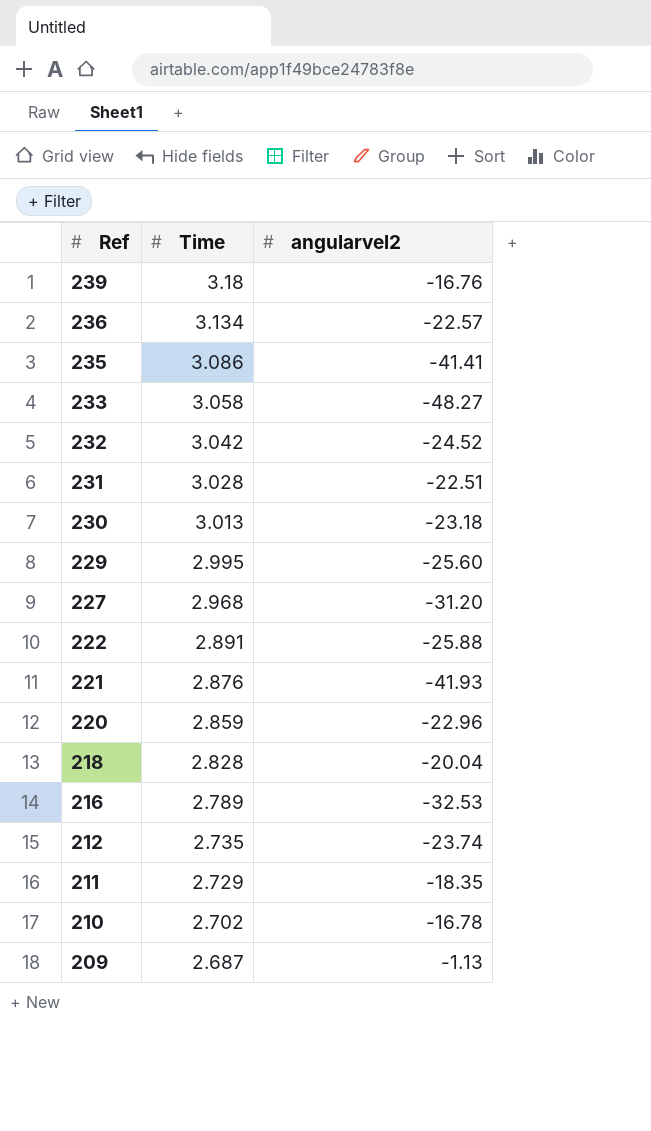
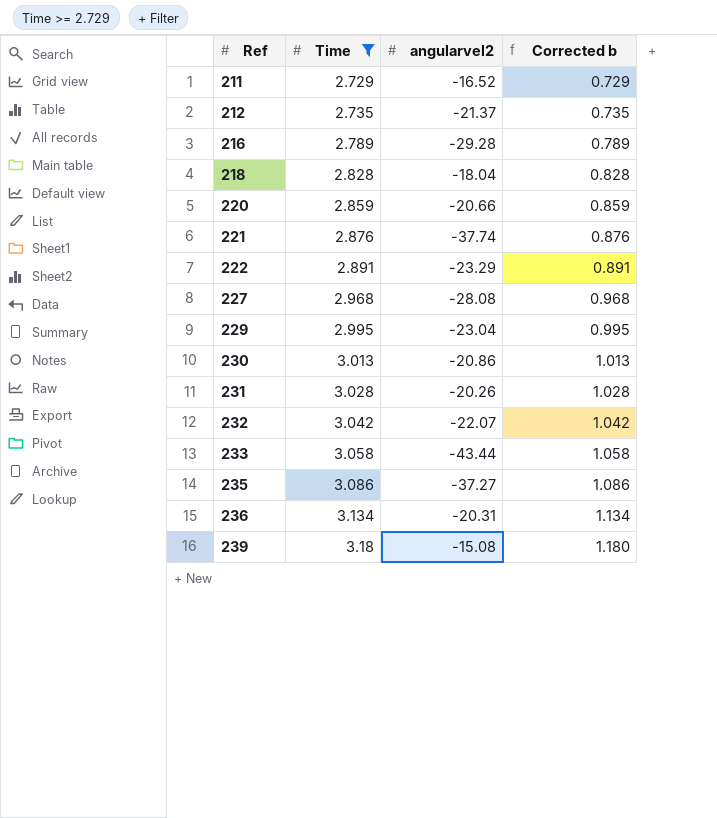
filter: none -> Time >= 2.729
row order: Ref descending -> Ref ascending
column Corrected b | formula: none -> [Time] - 2
211 | angularvel2: -18.35 -> -16.52
212 | angularvel2: -23.74 -> -21.37
216 | angularvel2: -32.53 -> -29.28
218 | angularvel2: -20.04 -> -18.04
220 | angularvel2: -22.96 -> -20.66
221 | angularvel2: -41.93 -> -37.74
222 | angularvel2: -25.88 -> -23.29
227 | angularvel2: -31.20 -> -28.08
229 | angularvel2: -25.60 -> -23.04
230 | angularvel2: -23.18 -> -20.86
231 | angularvel2: -22.51 -> -20.26
232 | angularvel2: -24.52 -> -22.07
233 | angularvel2: -48.27 -> -43.44
235 | angularvel2: -41.41 -> -37.27
236 | angularvel2: -22.57 -> -20.31
239 | angularvel2: -16.76 -> -15.08

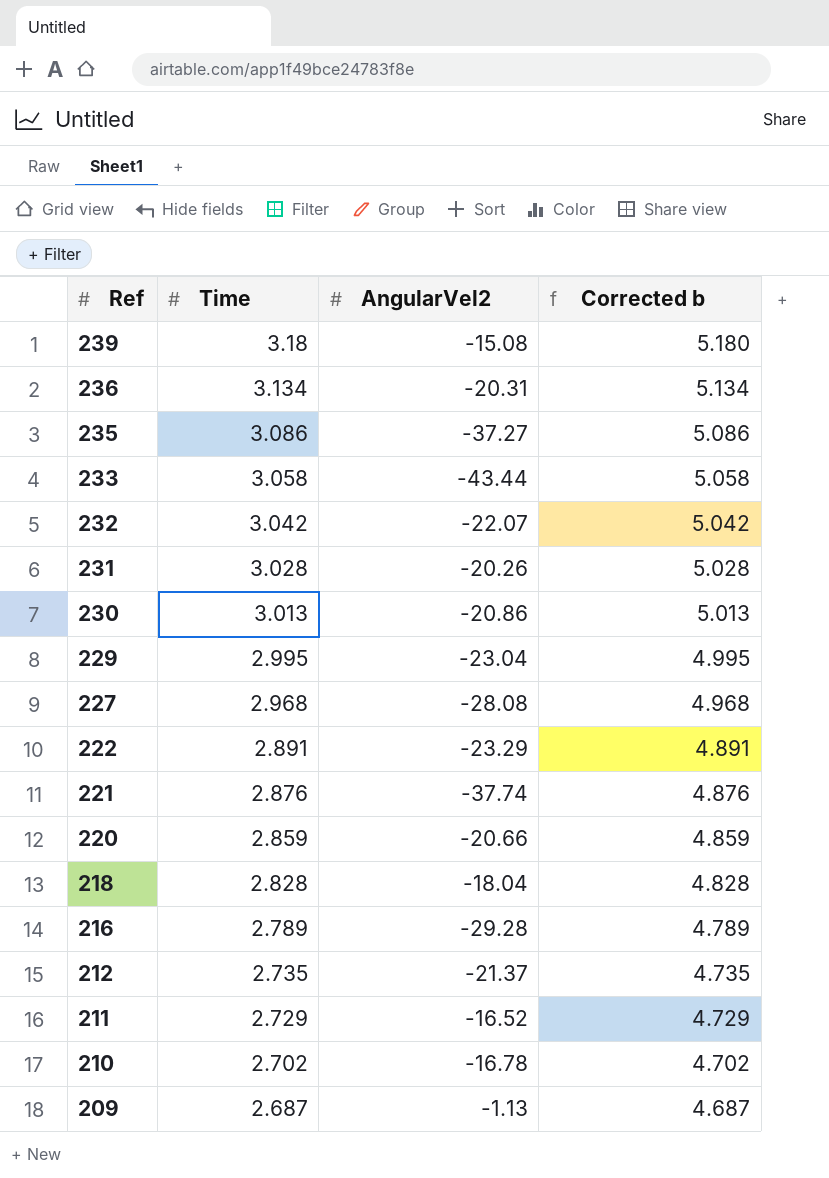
filter: Time >= 2.729 -> none
row order: Ref ascending -> Ref descending
column name: angularvel2 -> AngularVel2
column Corrected b | formula: [Time] - 2 -> [Time] + 2

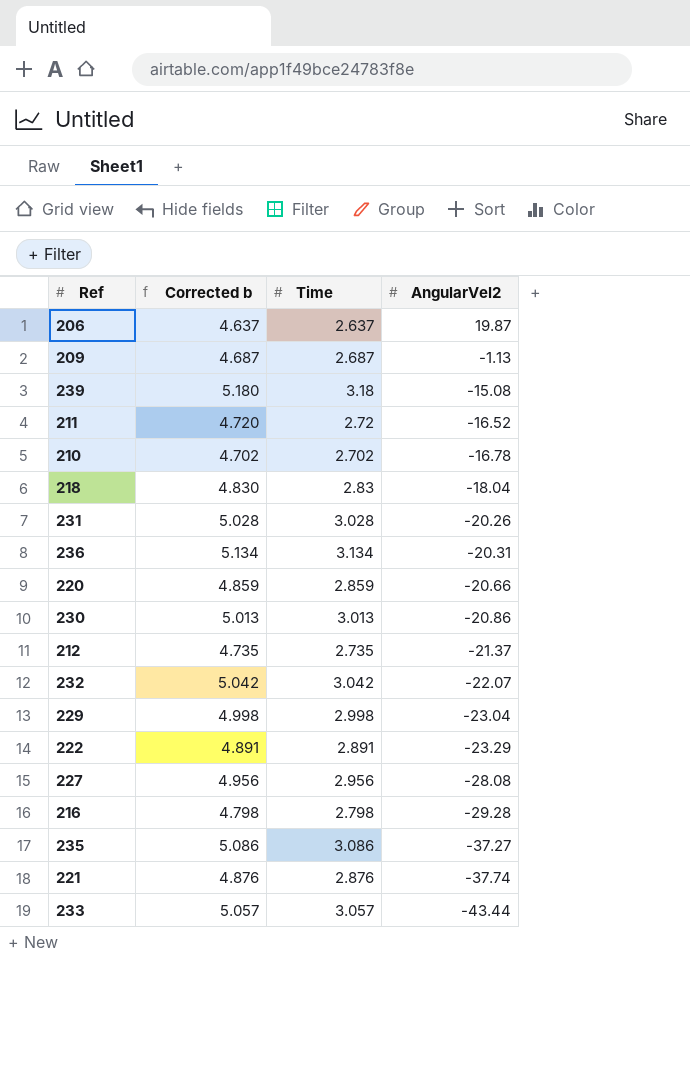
row order: Ref descending -> AngularVel2 descending
column Corrected b | position: 4 -> 2
row 206: none -> 4.637 | 2.637 | 19.87
211 | Corrected b: 4.729 -> 4.720
211 | Time: 2.729 -> 2.72
218 | Corrected b: 4.828 -> 4.830
218 | Time: 2.828 -> 2.83
229 | Corrected b: 4.995 -> 4.998
229 | Time: 2.995 -> 2.998
227 | Corrected b: 4.968 -> 4.956
227 | Time: 2.968 -> 2.956
216 | Corrected b: 4.789 -> 4.798
216 | Time: 2.789 -> 2.798
233 | Corrected b: 5.058 -> 5.057
233 | Time: 3.058 -> 3.057

